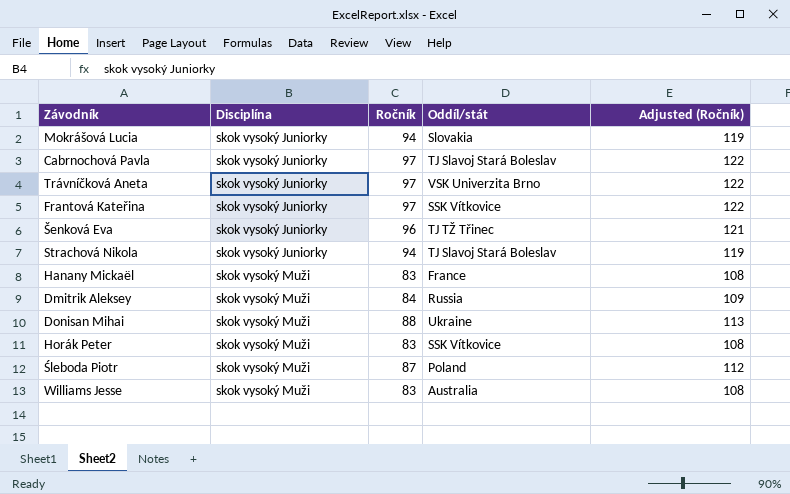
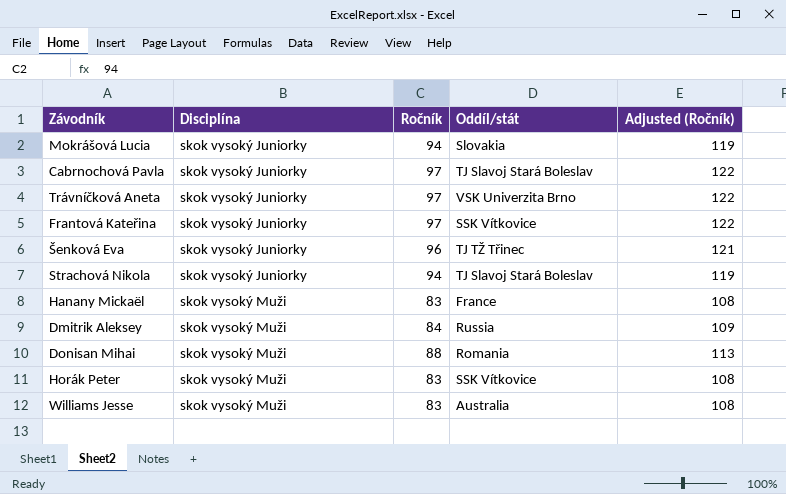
row Śleboda Piotr: skok vysoký Muži | 87 | Poland | 112 -> none
Donisan Mihai | Oddíl/stát: Ukraine -> Romania

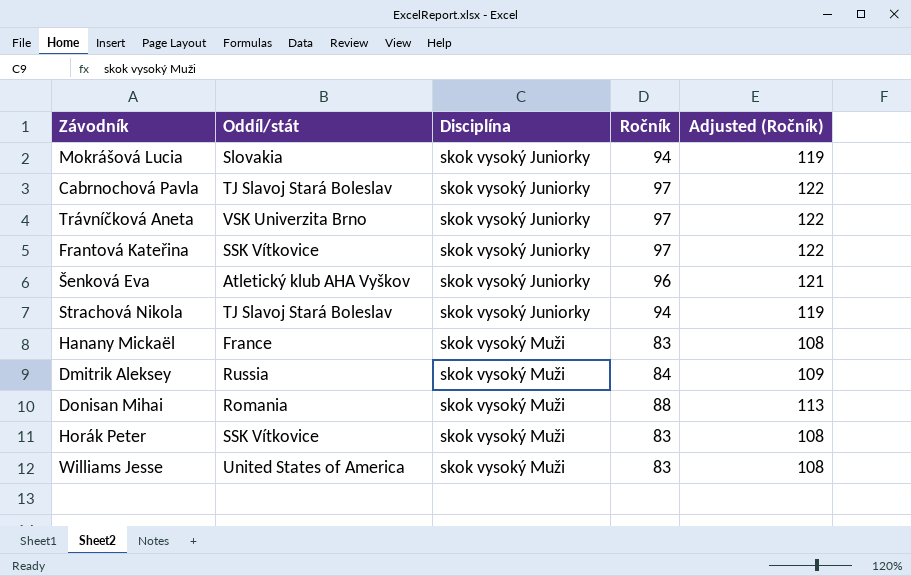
column Oddíl/stát | position: 4 -> 2
Šenková Eva | Oddíl/stát: TJ TŽ Třinec -> Atletický klub AHA Vyškov
Williams Jesse | Oddíl/stát: Australia -> United States of America

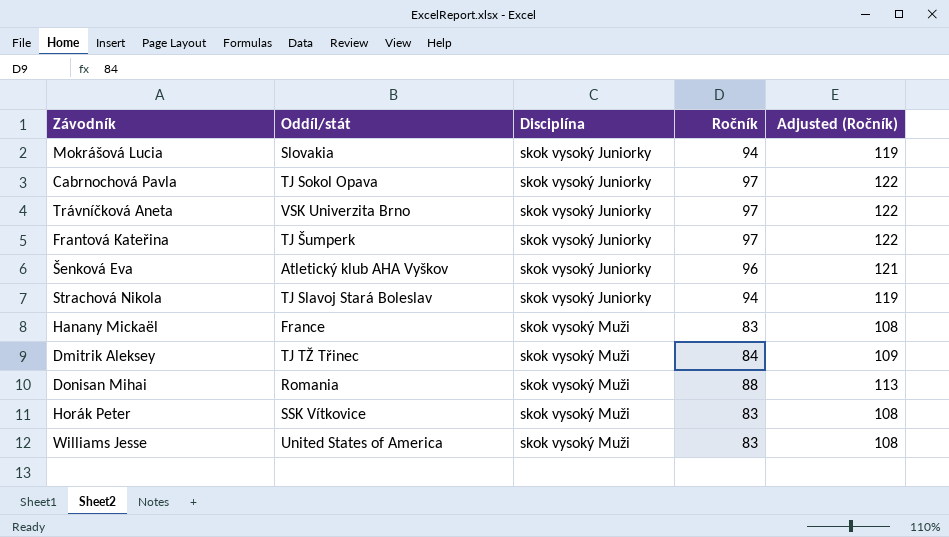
Cabrnochová Pavla | Oddíl/stát: TJ Slavoj Stará Boleslav -> TJ Sokol Opava
Frantová Kateřina | Oddíl/stát: SSK Vítkovice -> TJ Šumperk
Dmitrik Aleksey | Oddíl/stát: Russia -> TJ TŽ Třinec

